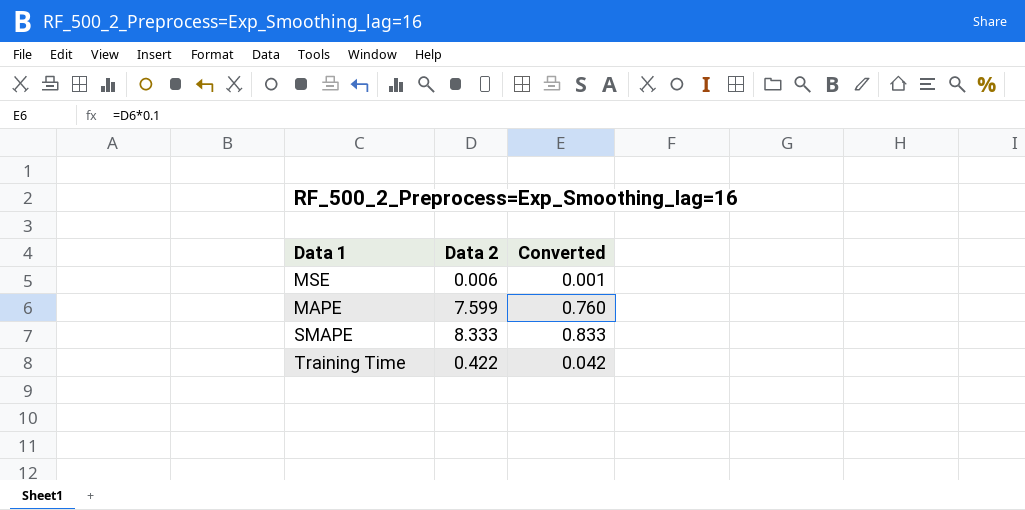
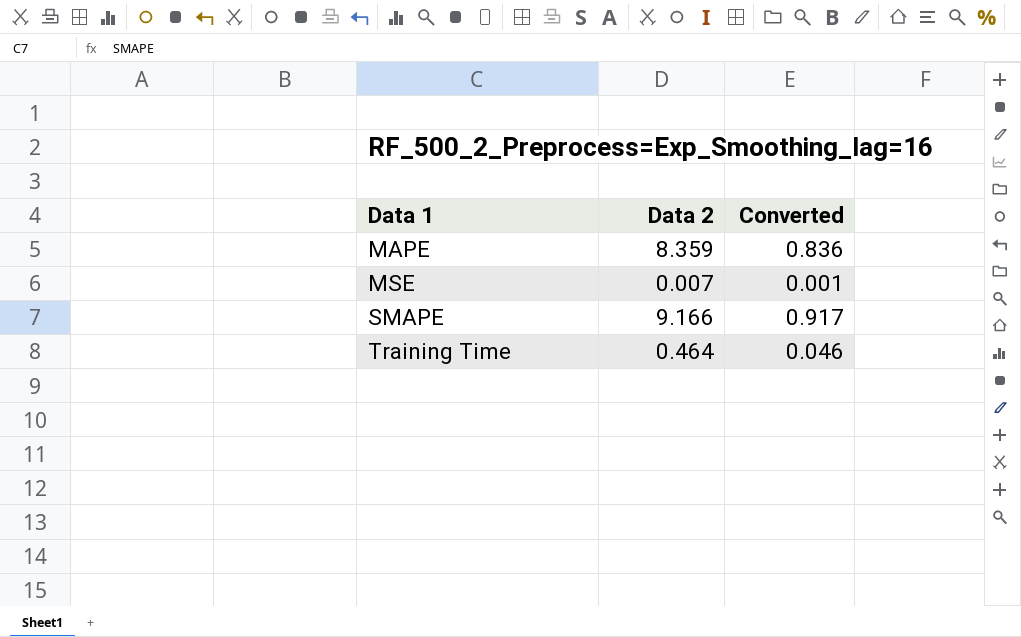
row order: none -> Data 1 ascending
MAPE | Data 2: 7.599 -> 8.359
MAPE | Converted: 0.760 -> 0.836
MSE | Data 2: 0.006 -> 0.007
SMAPE | Data 2: 8.333 -> 9.166
SMAPE | Converted: 0.833 -> 0.917
Training Time | Data 2: 0.422 -> 0.464
Training Time | Converted: 0.042 -> 0.046

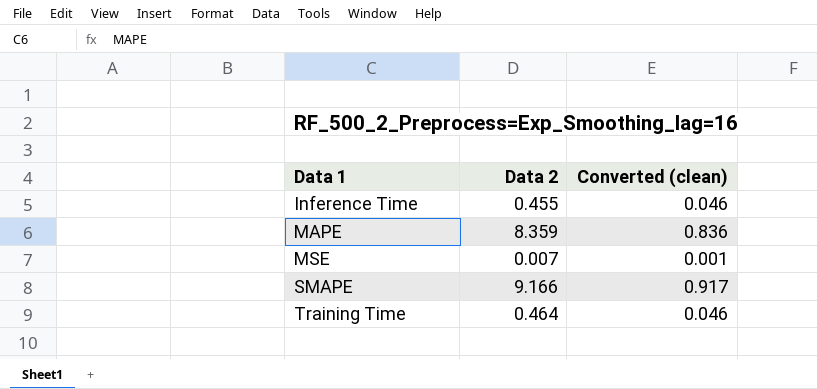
column name: Converted -> Converted (clean)
row Inference Time: none -> 0.455 | 0.046

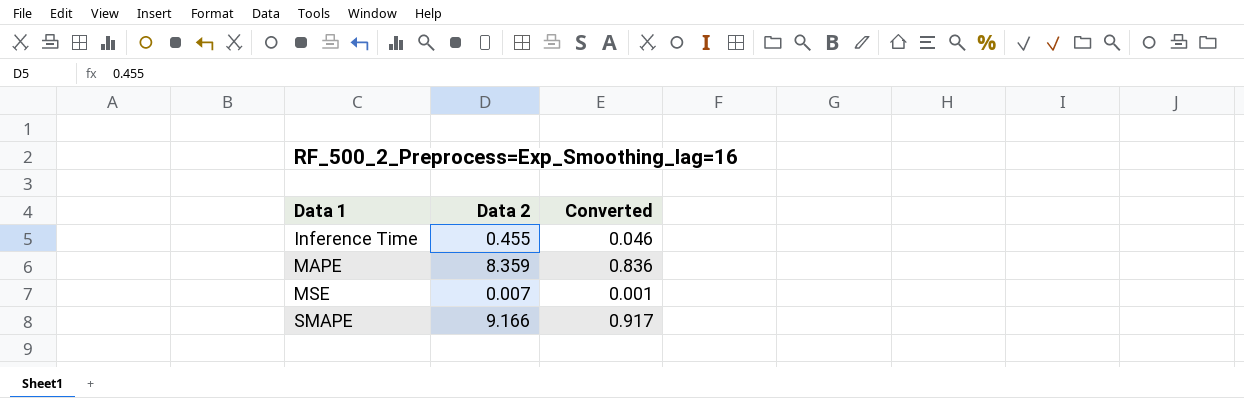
column name: Converted (clean) -> Converted
row Training Time: 0.464 | 0.046 -> none

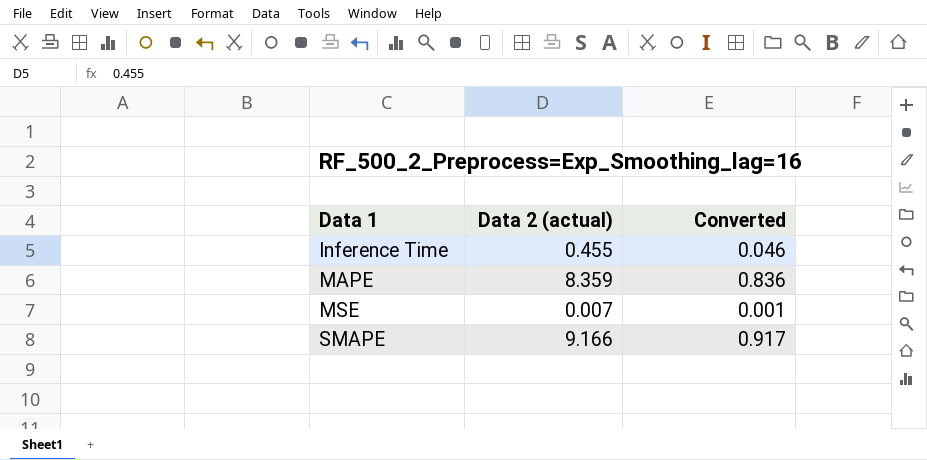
column name: Data 2 -> Data 2 (actual)

